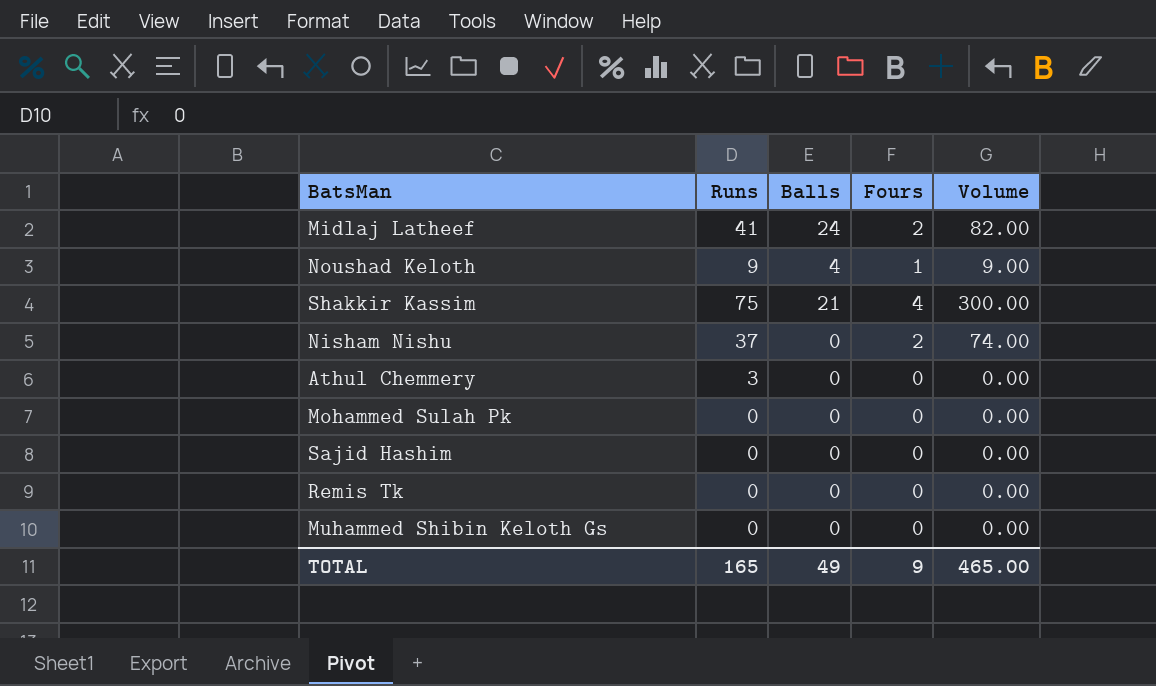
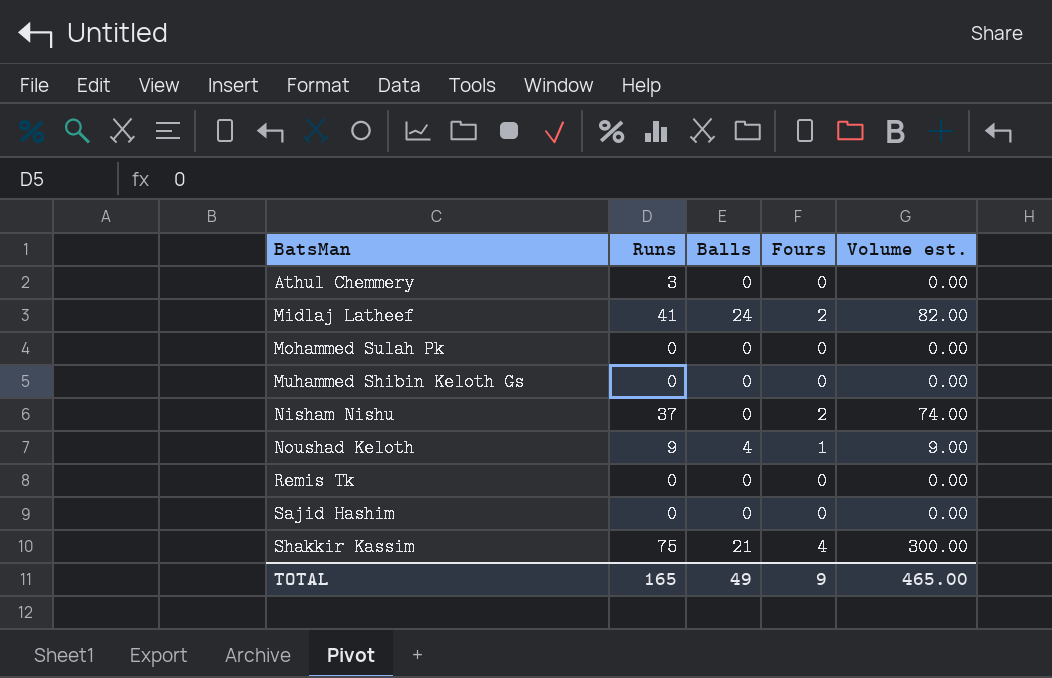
row order: none -> BatsMan ascending
column name: Volume -> Volume est.

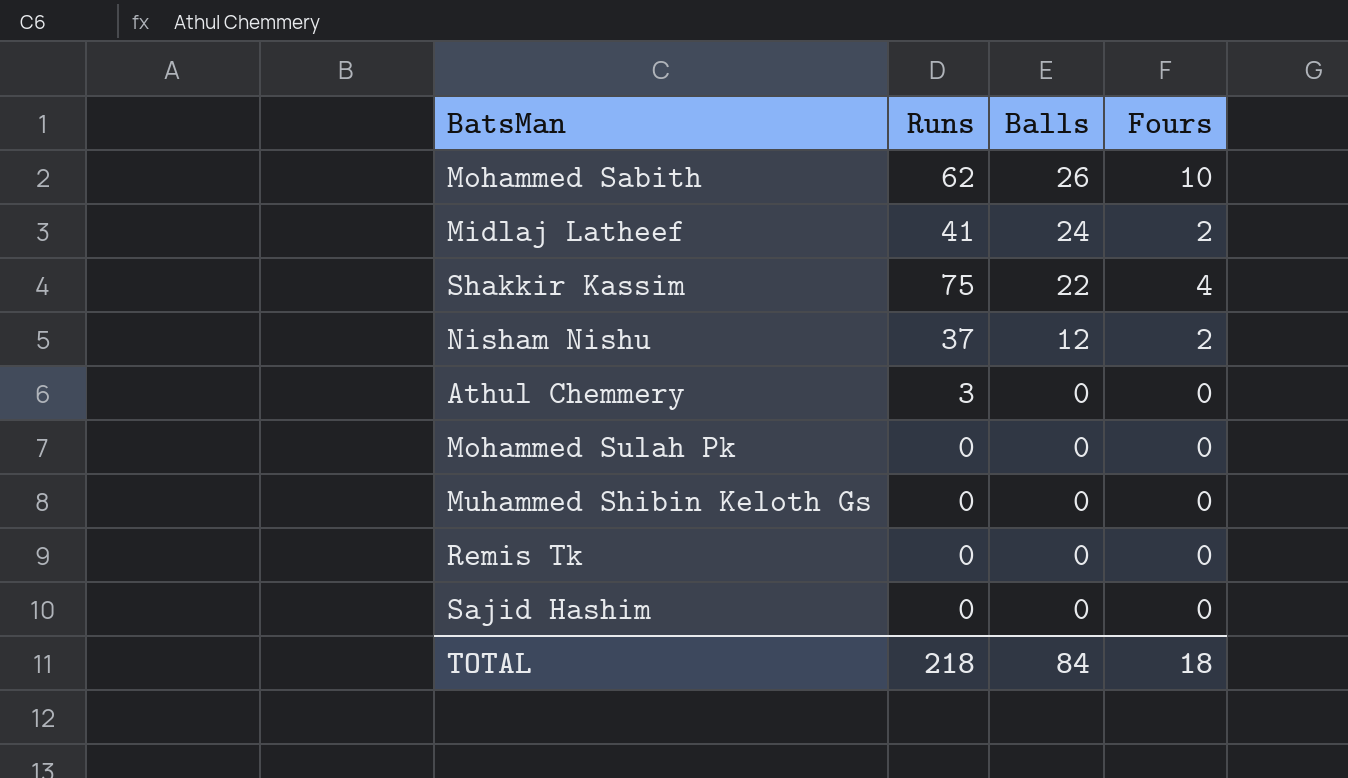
row order: BatsMan ascending -> Balls descending
column Volume est. | formula: [Runs] * [Fours] -> none
row Noushad Keloth: 9 | 4 | 1 | 9.00 -> none
row Mohammed Sabith: none -> 62 | 26 | 10
Shakkir Kassim | Balls: 21 -> 22
Nisham Nishu | Balls: 0 -> 12
TOTAL | Runs: 165 -> 218
TOTAL | Balls: 49 -> 84
TOTAL | Fours: 9 -> 18

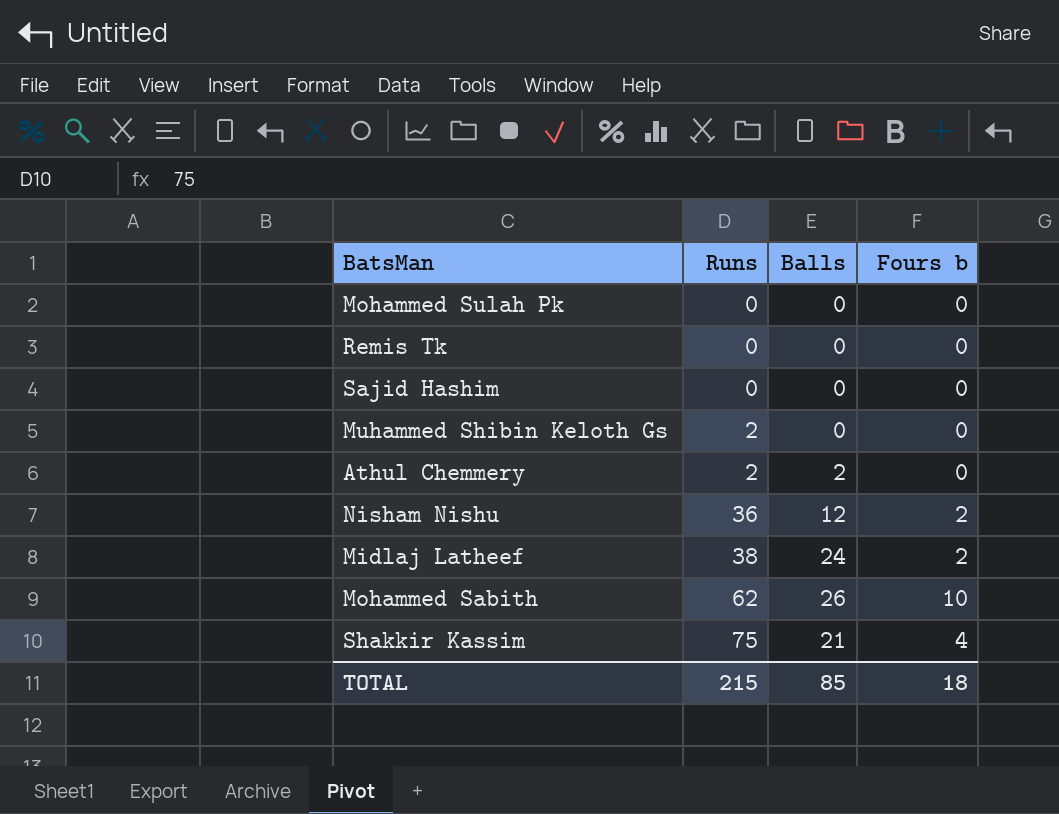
row order: Balls descending -> Runs ascending
column name: Fours -> Fours b
Muhammed Shibin Keloth Gs | Runs: 0 -> 2
Athul Chemmery | Runs: 3 -> 2
Athul Chemmery | Balls: 0 -> 2
Nisham Nishu | Runs: 37 -> 36
Midlaj Latheef | Runs: 41 -> 38
Shakkir Kassim | Balls: 22 -> 21
TOTAL | Runs: 218 -> 215
TOTAL | Balls: 84 -> 85

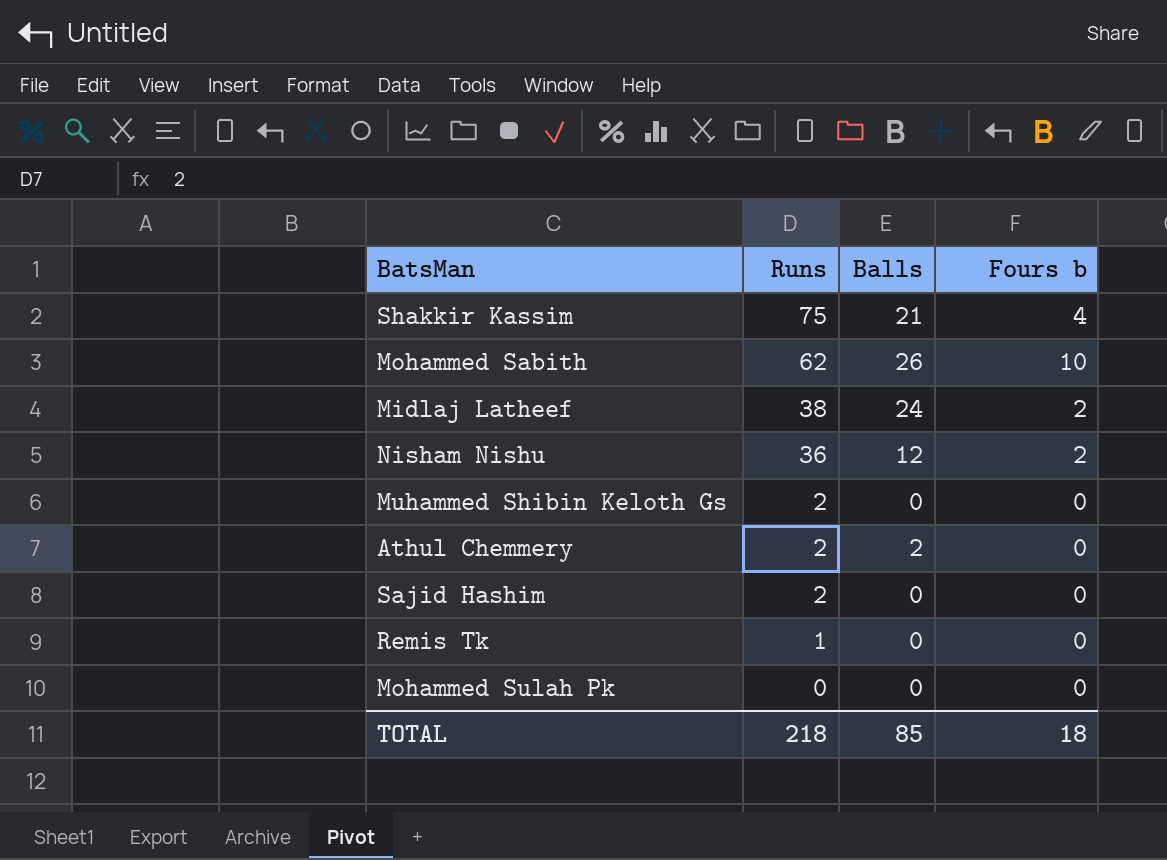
row order: Runs ascending -> Runs descending
Sajid Hashim | Runs: 0 -> 2
Remis Tk | Runs: 0 -> 1
TOTAL | Runs: 215 -> 218

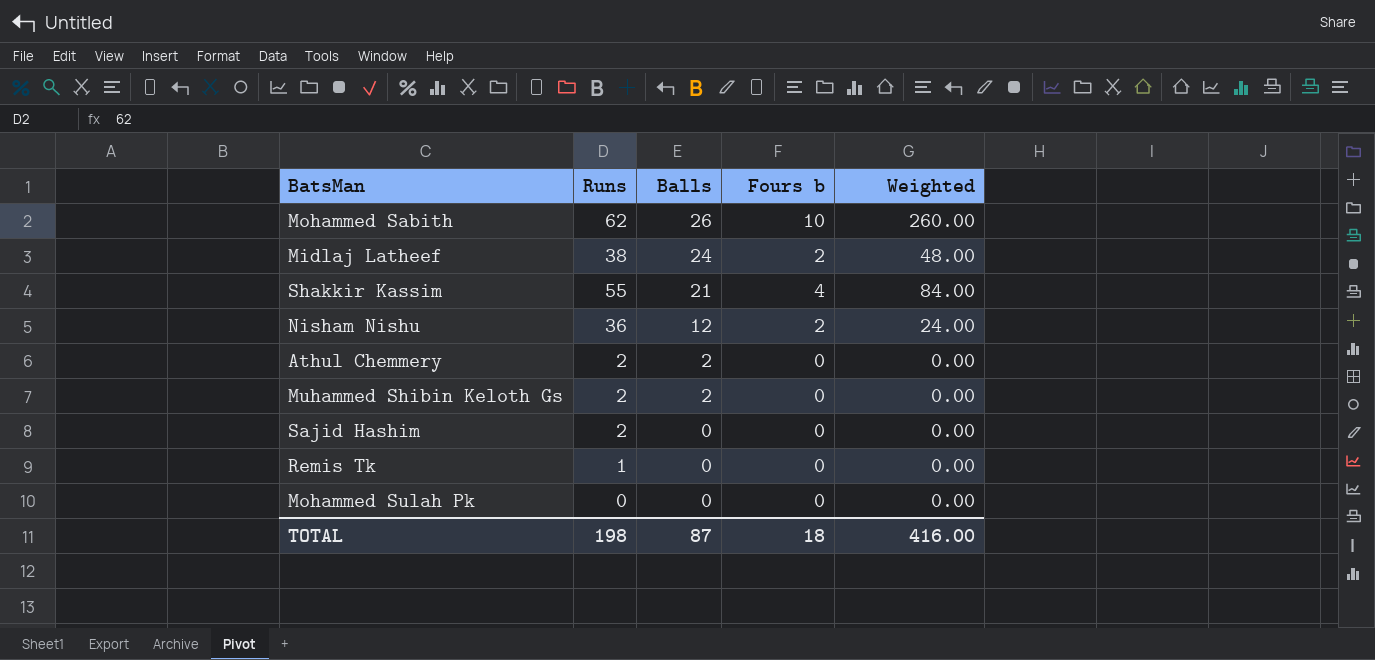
row order: Runs descending -> Balls descending
column Weighted | formula: none -> [Balls] * [Fours b]
Shakkir Kassim | Runs: 75 -> 55
Muhammed Shibin Keloth Gs | Balls: 0 -> 2
TOTAL | Runs: 218 -> 198
TOTAL | Balls: 85 -> 87

